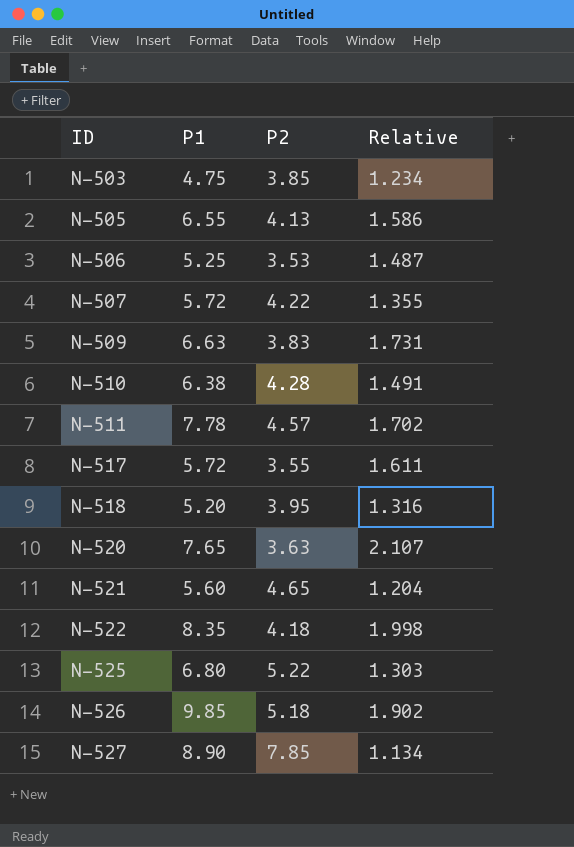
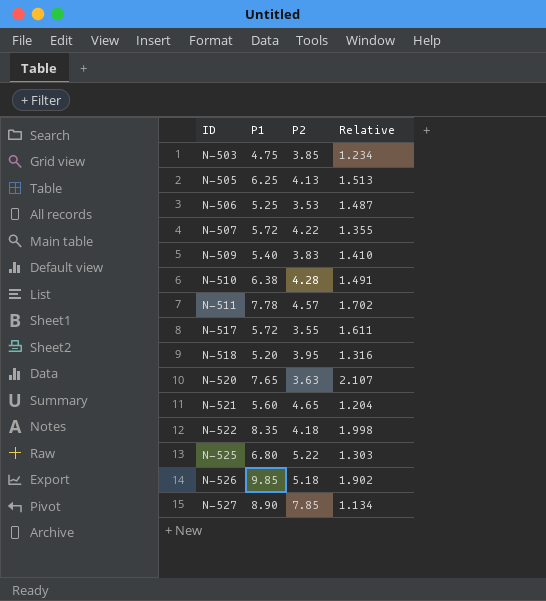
N-505 | P1: 6.55 -> 6.25
N-505 | Relative: 1.586 -> 1.513
N-509 | P1: 6.63 -> 5.40
N-509 | Relative: 1.731 -> 1.410

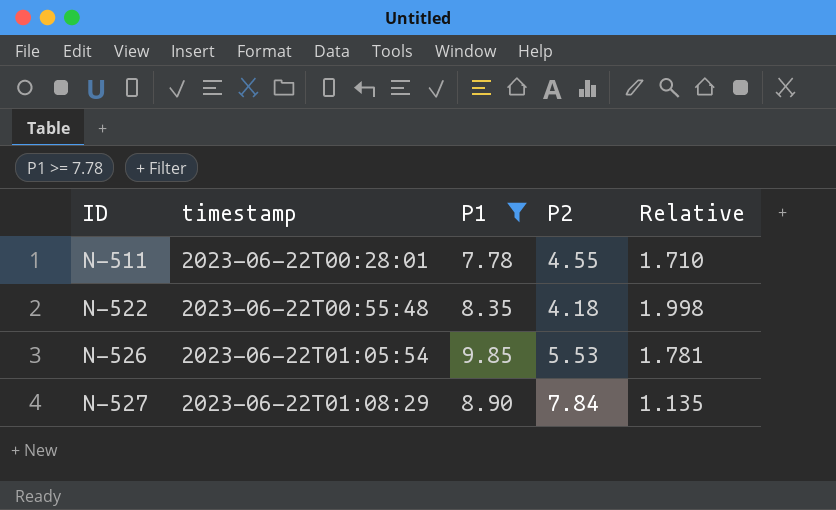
filter: none -> P1 >= 7.78
column timestamp | position: none -> 2
N-511 | P2: 4.57 -> 4.55
N-511 | Relative: 1.702 -> 1.710
N-526 | P2: 5.18 -> 5.53
N-526 | Relative: 1.902 -> 1.781
N-527 | P2: 7.85 -> 7.84
N-527 | Relative: 1.134 -> 1.135

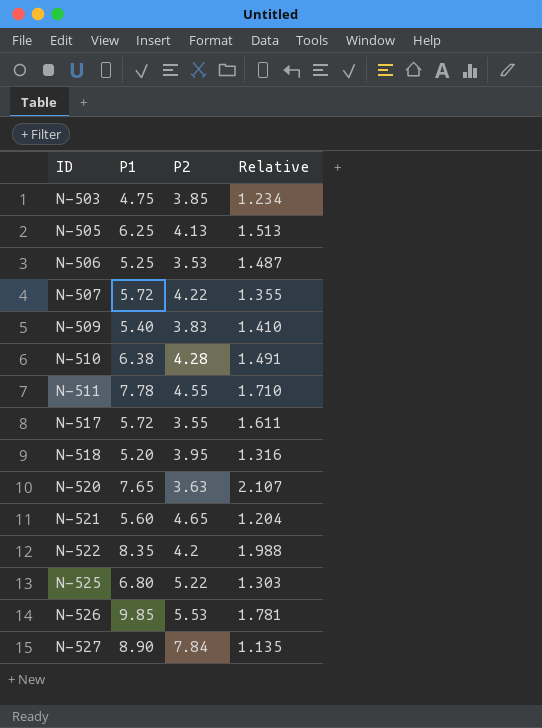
filter: P1 >= 7.78 -> none
column timestamp | position: 2 -> none
N-522 | P2: 4.18 -> 4.2
N-522 | Relative: 1.998 -> 1.988

